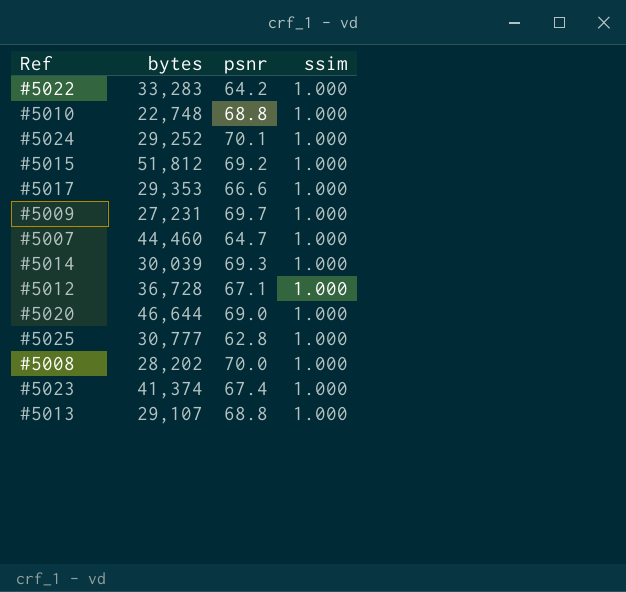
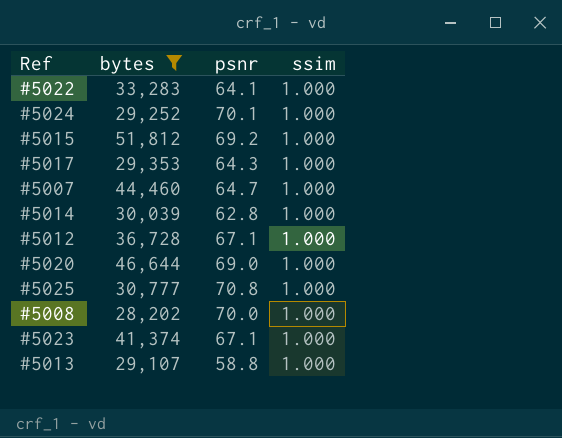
filter: none -> bytes >= 28,202
#5022 | psnr: 64.2 -> 64.1
#5017 | psnr: 66.6 -> 64.3
#5014 | psnr: 69.3 -> 62.8
#5025 | psnr: 62.8 -> 70.8
#5023 | psnr: 67.4 -> 67.1
#5013 | psnr: 68.8 -> 58.8

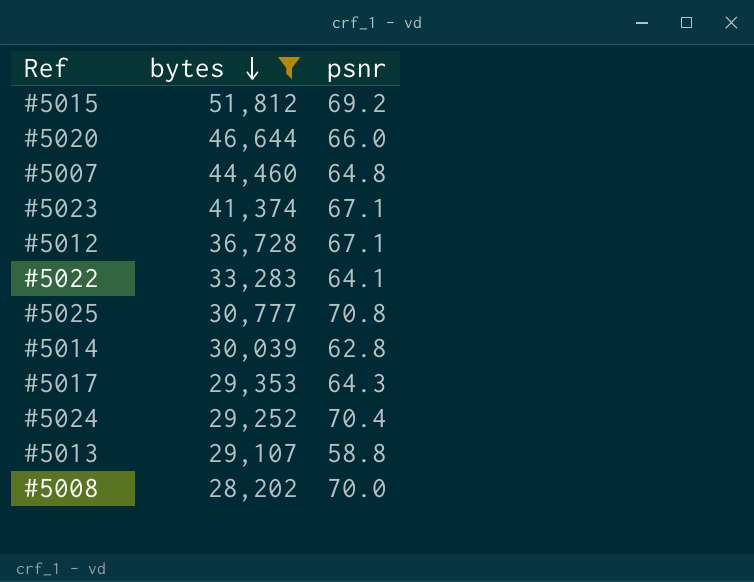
row order: none -> bytes descending
column ssim | position: 4 -> none
#5020 | psnr: 69.0 -> 66.0
#5007 | psnr: 64.7 -> 64.8
#5024 | psnr: 70.1 -> 70.4

